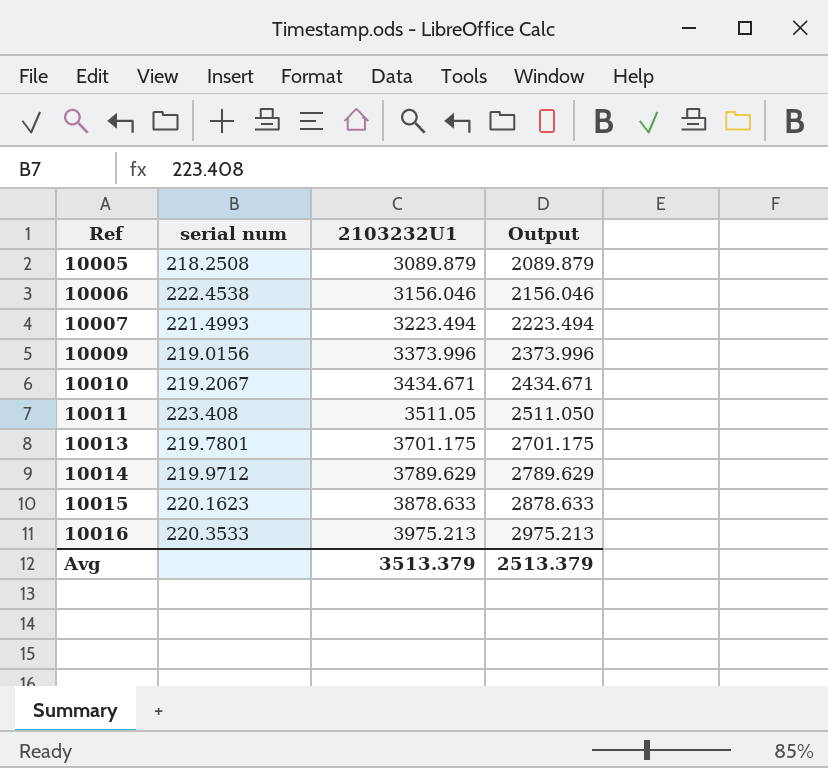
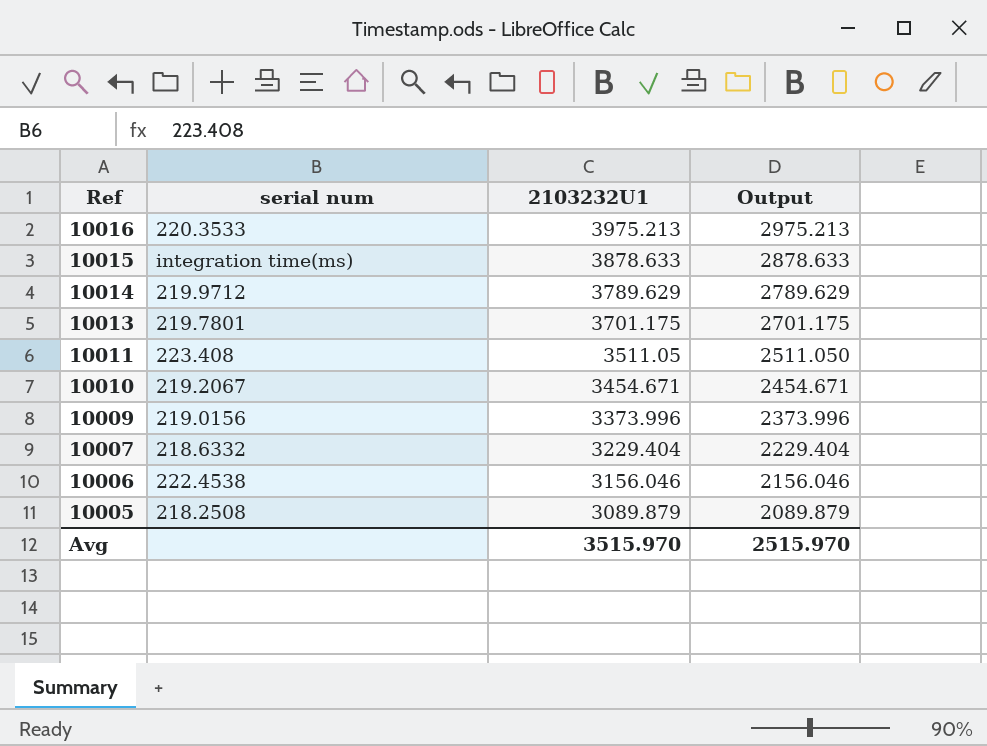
row order: Ref ascending -> Ref descending
10015 | serial num: 220.1623 -> integration time(ms)
10010 | 2103232U1: 3434.671 -> 3454.671
10010 | Output: 2434.671 -> 2454.671
10007 | serial num: 221.4993 -> 218.6332
10007 | 2103232U1: 3223.494 -> 3229.404
10007 | Output: 2223.494 -> 2229.404
Avg | 2103232U1: 3513.379 -> 3515.970
Avg | Output: 2513.379 -> 2515.970

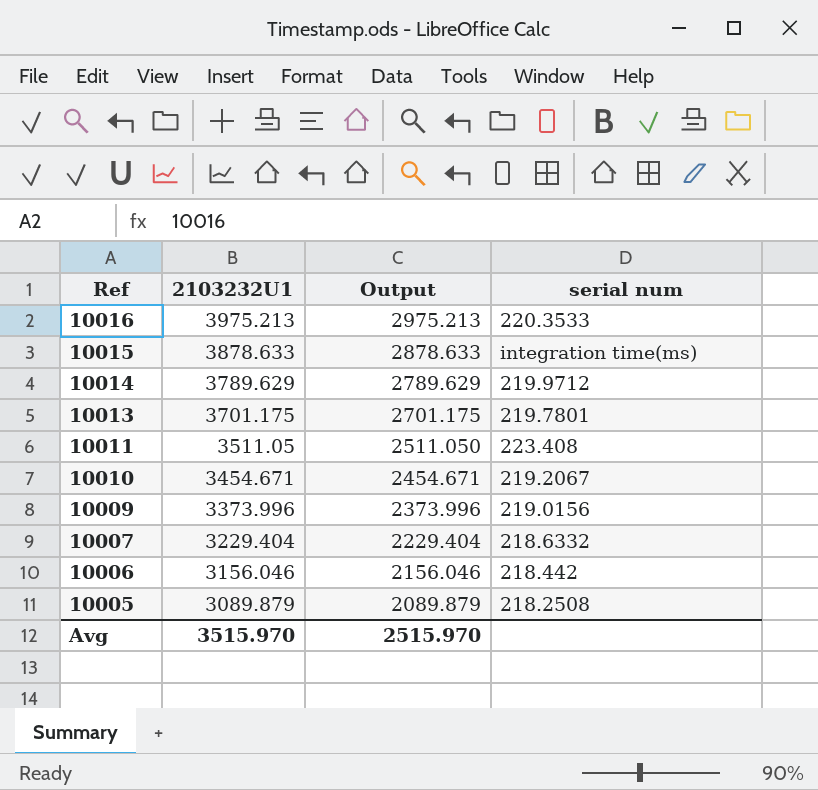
column serial num | position: 2 -> 4
10006 | serial num: 222.4538 -> 218.442

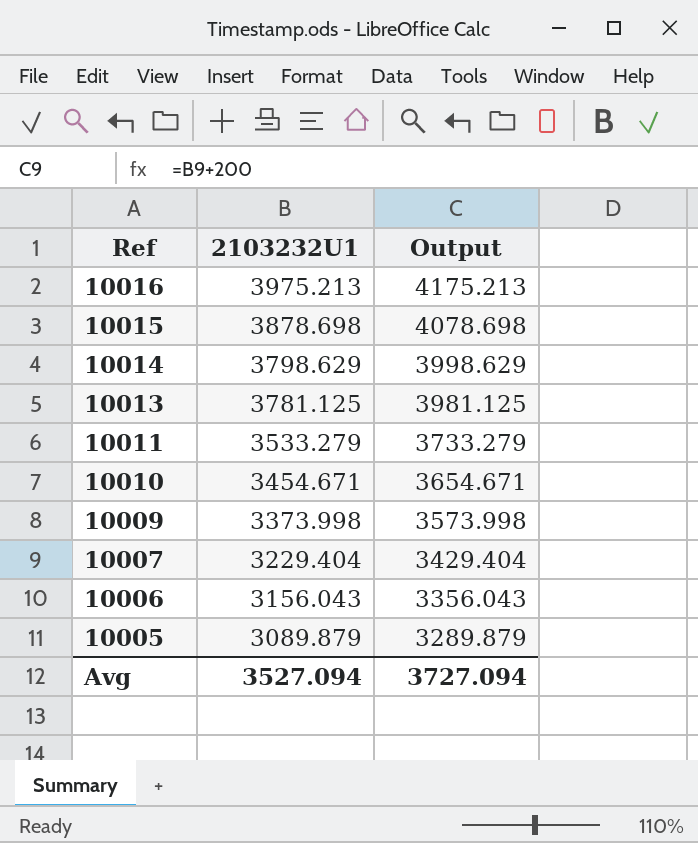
column serial num | position: 4 -> none
column Output | formula: [2103232U1] - 1000 -> [2103232U1] + 200
10015 | 2103232U1: 3878.633 -> 3878.698
10014 | 2103232U1: 3789.629 -> 3798.629
10013 | 2103232U1: 3701.175 -> 3781.125
10011 | 2103232U1: 3511.05 -> 3533.279
10009 | 2103232U1: 3373.996 -> 3373.998
10006 | 2103232U1: 3156.046 -> 3156.043
Avg | 2103232U1: 3515.970 -> 3527.094
Avg | Output: 2515.970 -> 3727.094

